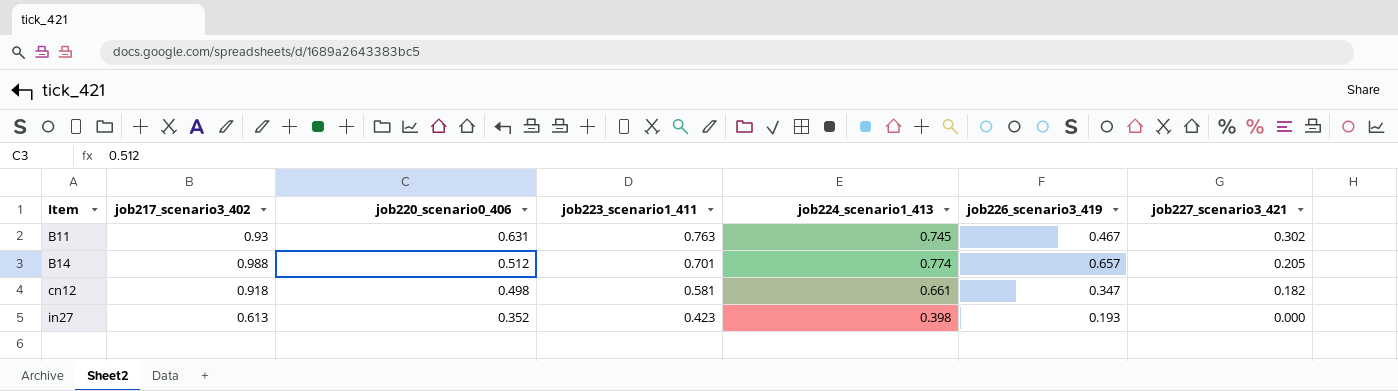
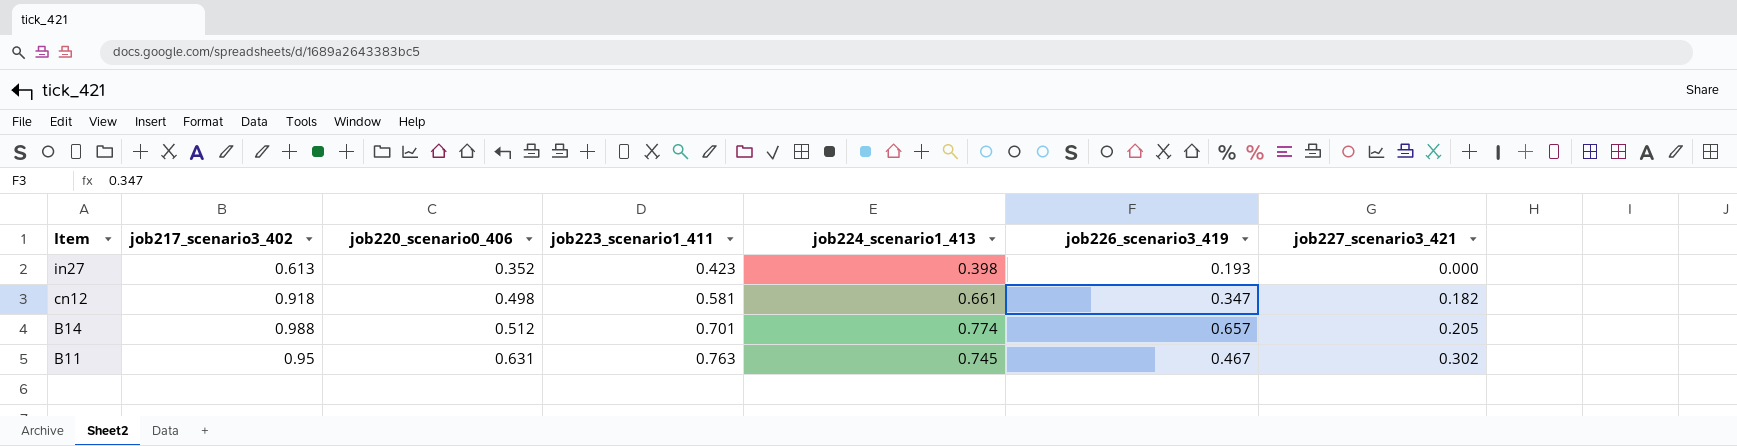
row order: Item ascending -> Item descending
B11 | job217_scenario3_402: 0.93 -> 0.95

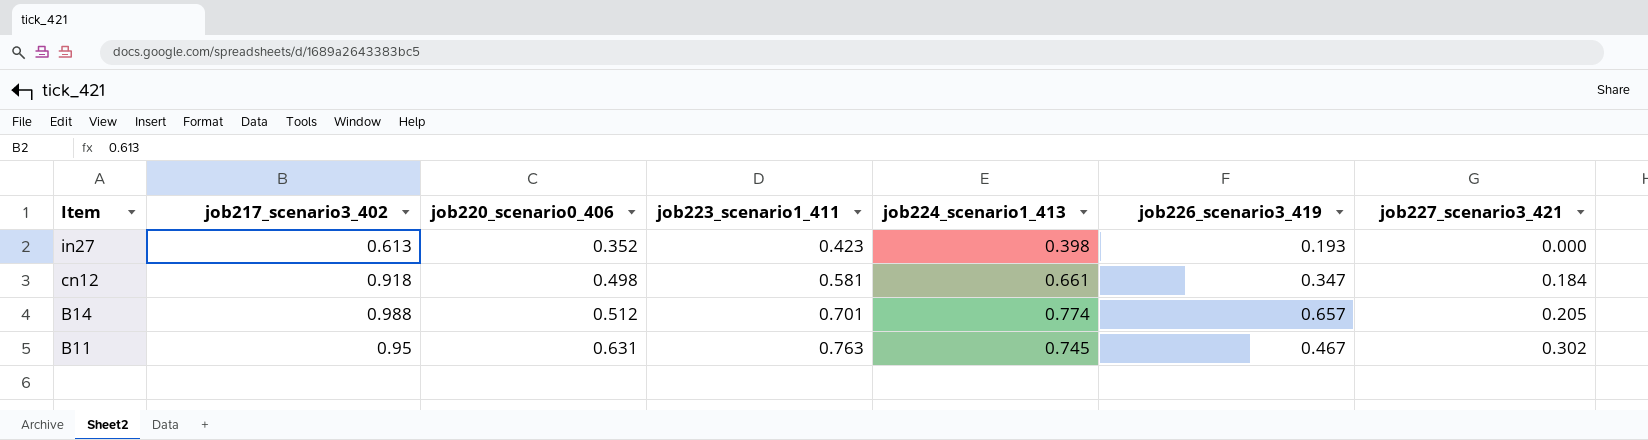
cn12 | job227_scenario3_421: 0.182 -> 0.184

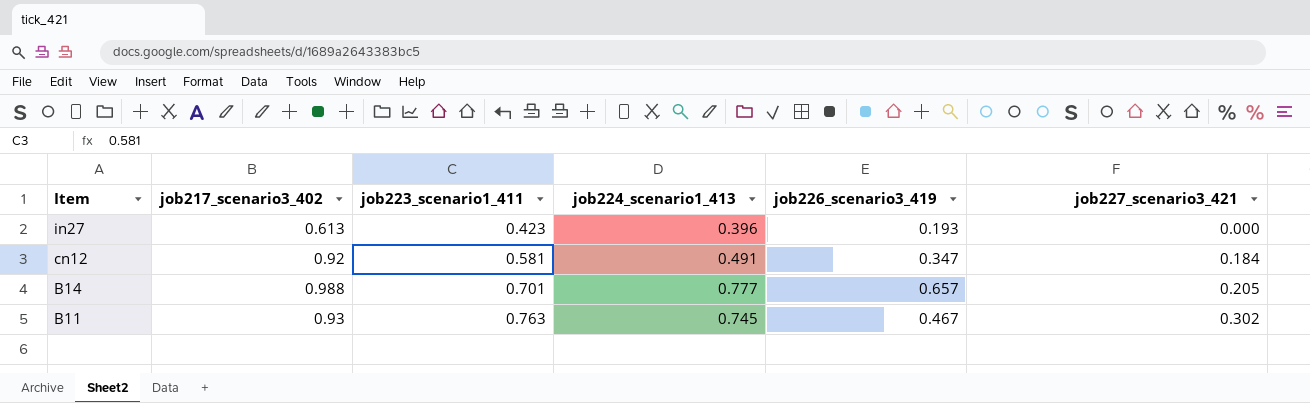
column job220_scenario0_406 | position: 3 -> none
in27 | job224_scenario1_413: 0.398 -> 0.396
cn12 | job217_scenario3_402: 0.918 -> 0.92
cn12 | job224_scenario1_413: 0.661 -> 0.491
B14 | job224_scenario1_413: 0.774 -> 0.777
B11 | job217_scenario3_402: 0.95 -> 0.93

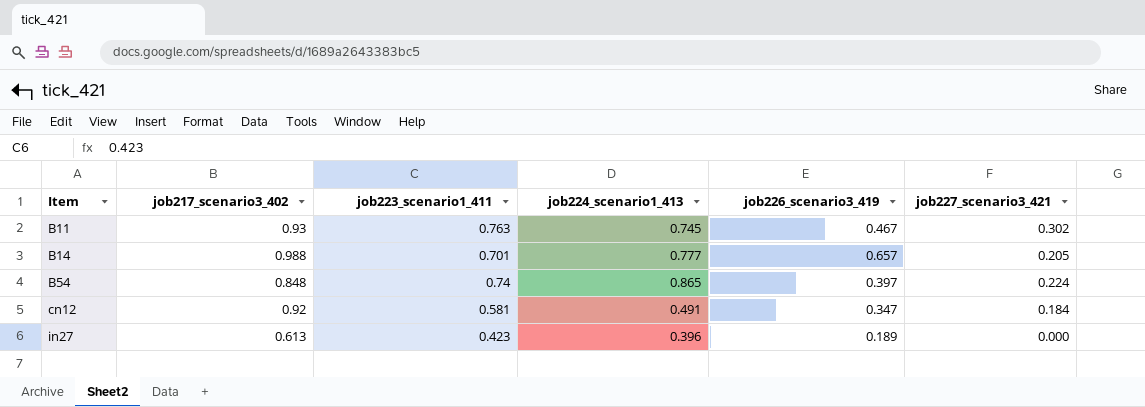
row order: Item descending -> Item ascending
row B54: none -> 0.848 | 0.74 | 0.865 | 0.397 | 0.224
in27 | job226_scenario3_419: 0.193 -> 0.189

